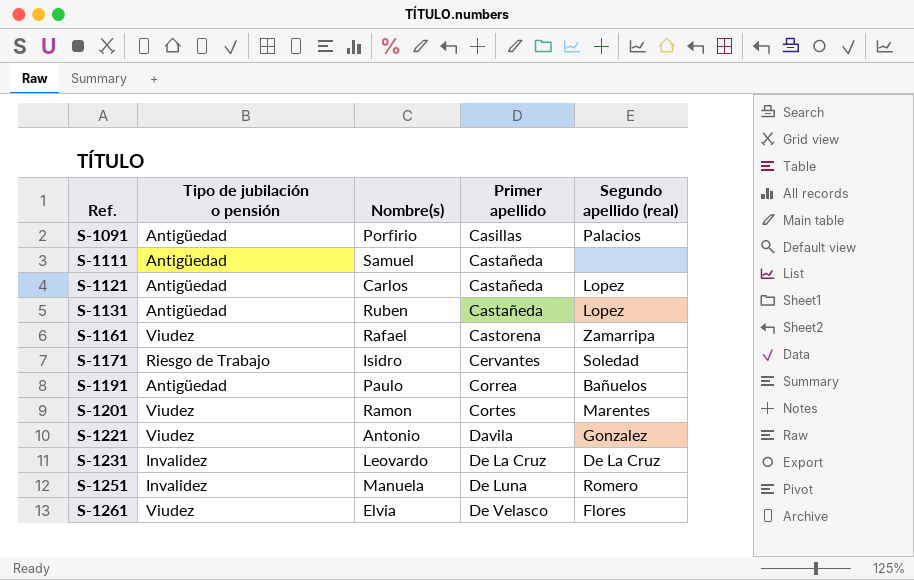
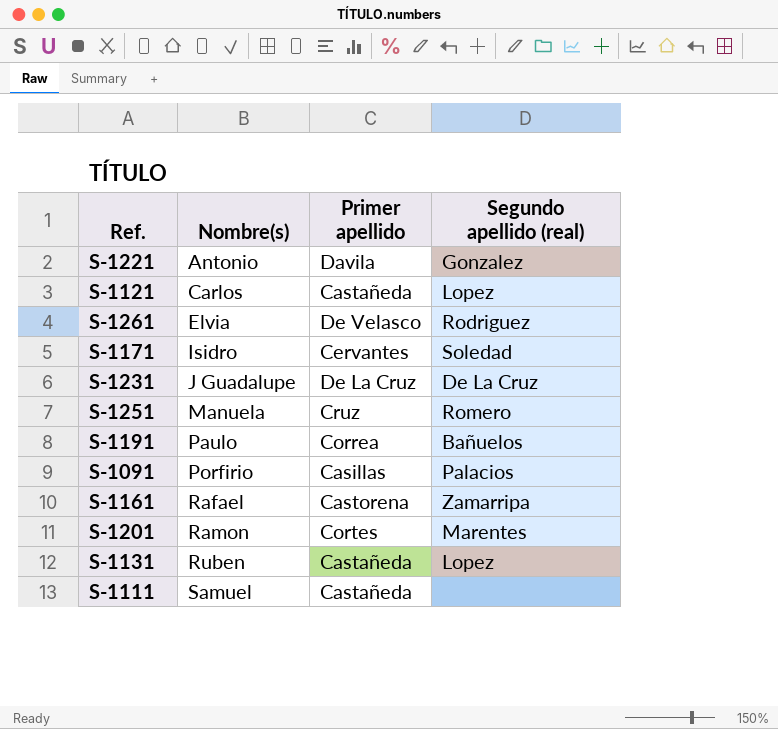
row order: Ref. ascending -> Nombre(s) ascending
column Tipo de jubilación o pensión | position: 2 -> none
S-1261 | Segundo apellido (real): Flores -> Rodriguez
S-1231 | Nombre(s): Leovardo -> J Guadalupe
S-1251 | Primer apellido: De Luna -> Cruz

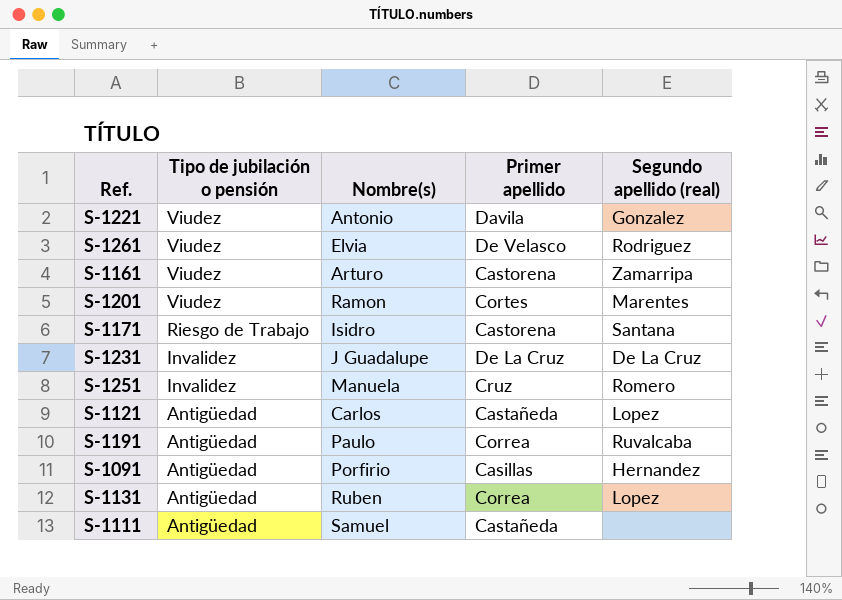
row order: Nombre(s) ascending -> Tipo de jubilación o pensión descending
column Tipo de jubilación o pensión | position: none -> 2
S-1161 | Nombre(s): Rafael -> Arturo
S-1171 | Primer apellido: Cervantes -> Castorena
S-1171 | Segundo apellido (real): Soledad -> Santana
S-1191 | Segundo apellido (real): Bañuelos -> Ruvalcaba
S-1091 | Segundo apellido (real): Palacios -> Hernandez
S-1131 | Primer apellido: Castañeda -> Correa

